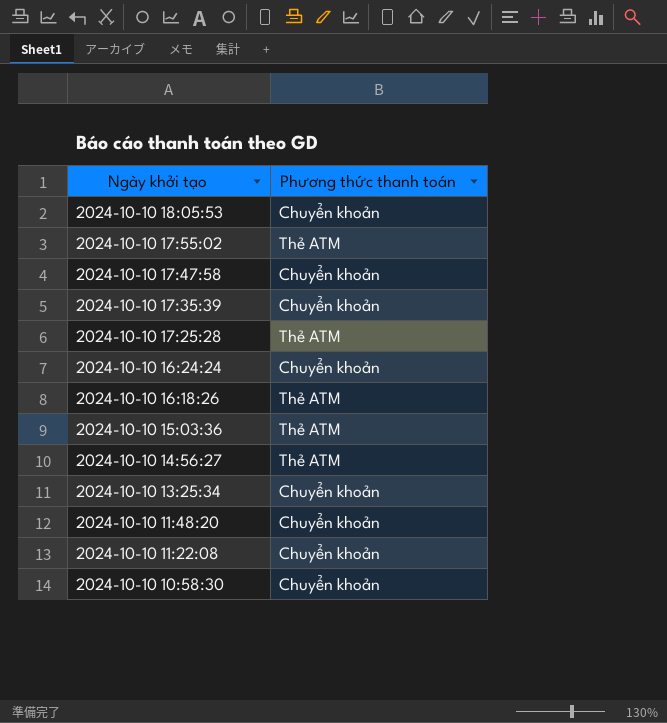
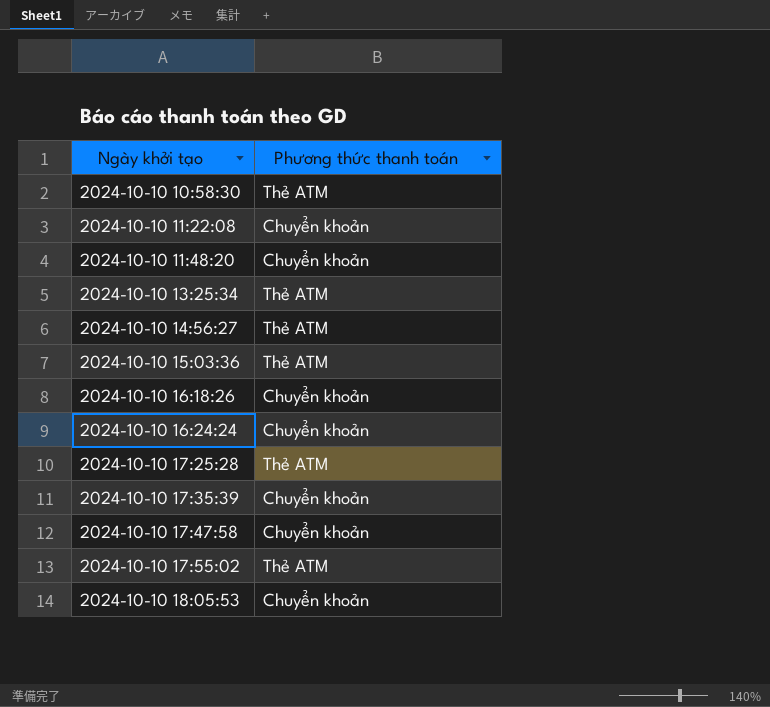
row order: Ngày khởi tạo descending -> Ngày khởi tạo ascending
2024-10-10 10:58:30 | Phương thức thanh toán: Chuyển khoản -> Thẻ ATM
2024-10-10 13:25:34 | Phương thức thanh toán: Chuyển khoản -> Thẻ ATM
2024-10-10 16:18:26 | Phương thức thanh toán: Thẻ ATM -> Chuyển khoản

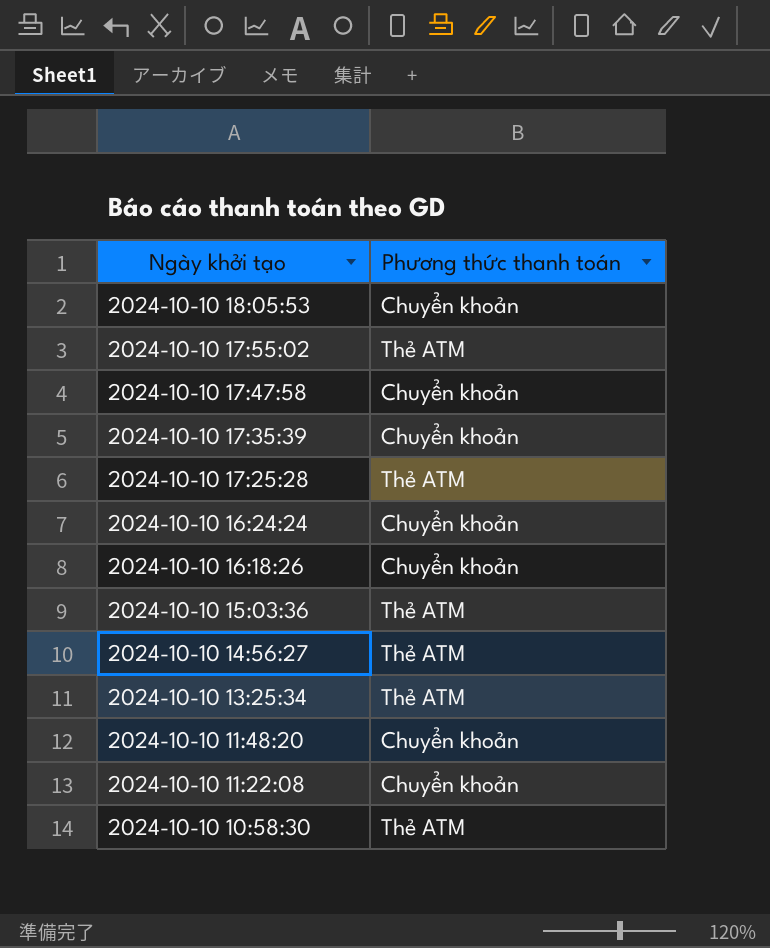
row order: Ngày khởi tạo ascending -> Ngày khởi tạo descending

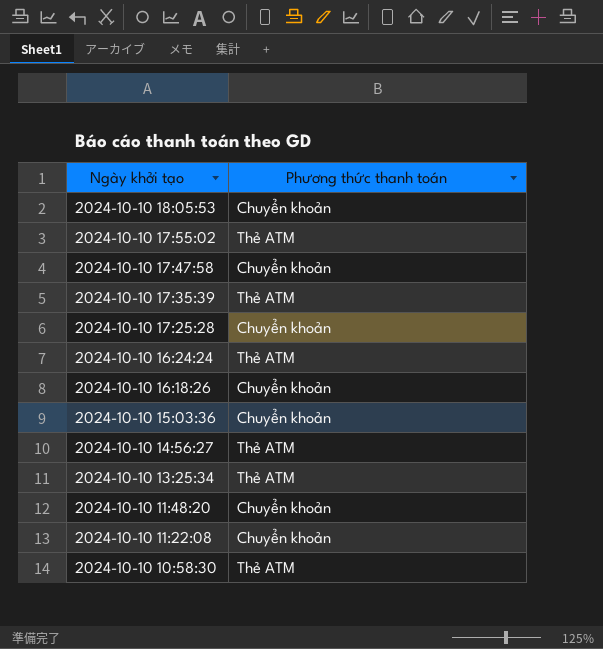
2024-10-10 17:35:39 | Phương thức thanh toán: Chuyển khoản -> Thẻ ATM
2024-10-10 17:25:28 | Phương thức thanh toán: Thẻ ATM -> Chuyển khoản
2024-10-10 16:24:24 | Phương thức thanh toán: Chuyển khoản -> Thẻ ATM
2024-10-10 15:03:36 | Phương thức thanh toán: Thẻ ATM -> Chuyển khoản

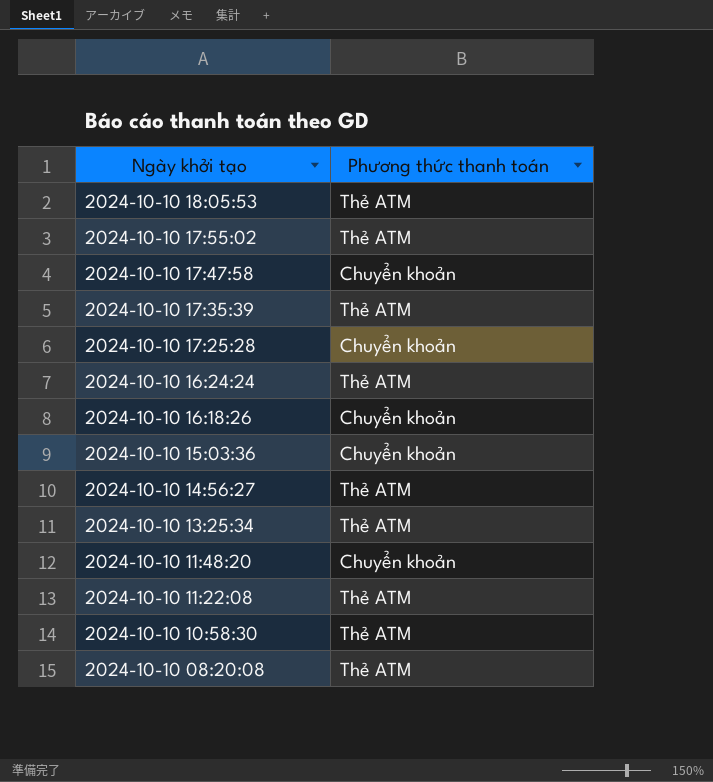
2024-10-10 18:05:53 | Phương thức thanh toán: Chuyển khoản -> Thẻ ATM
2024-10-10 11:22:08 | Phương thức thanh toán: Chuyển khoản -> Thẻ ATM
row 2024-10-10 08:20:08: none -> Thẻ ATM

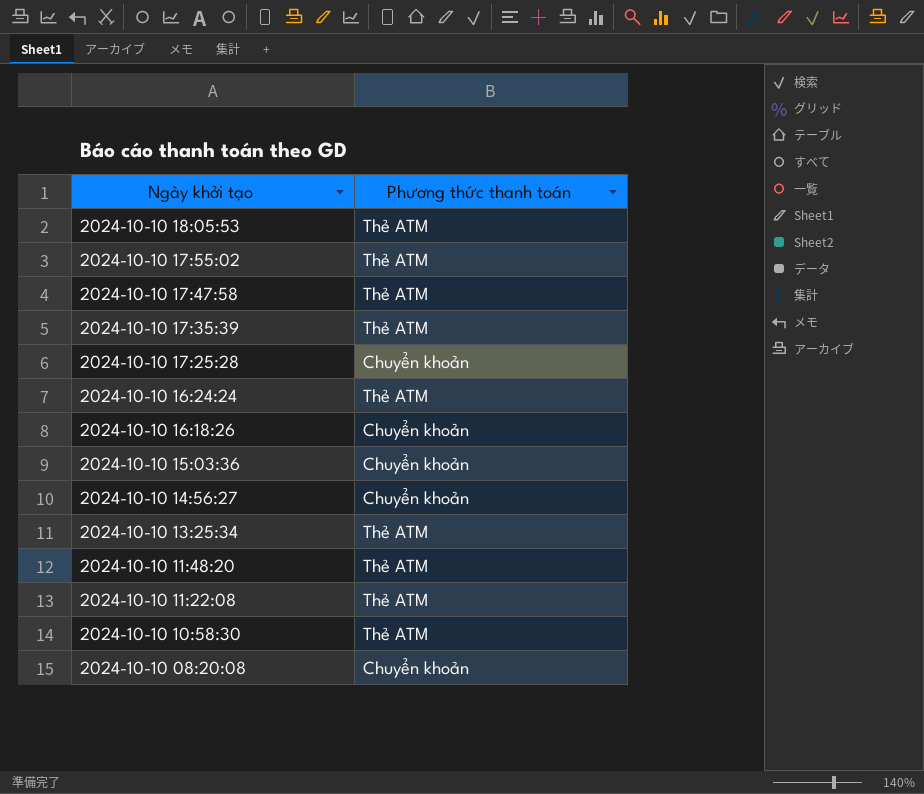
2024-10-10 17:47:58 | Phương thức thanh toán: Chuyển khoản -> Thẻ ATM
2024-10-10 14:56:27 | Phương thức thanh toán: Thẻ ATM -> Chuyển khoản
2024-10-10 11:48:20 | Phương thức thanh toán: Chuyển khoản -> Thẻ ATM
2024-10-10 08:20:08 | Phương thức thanh toán: Thẻ ATM -> Chuyển khoản

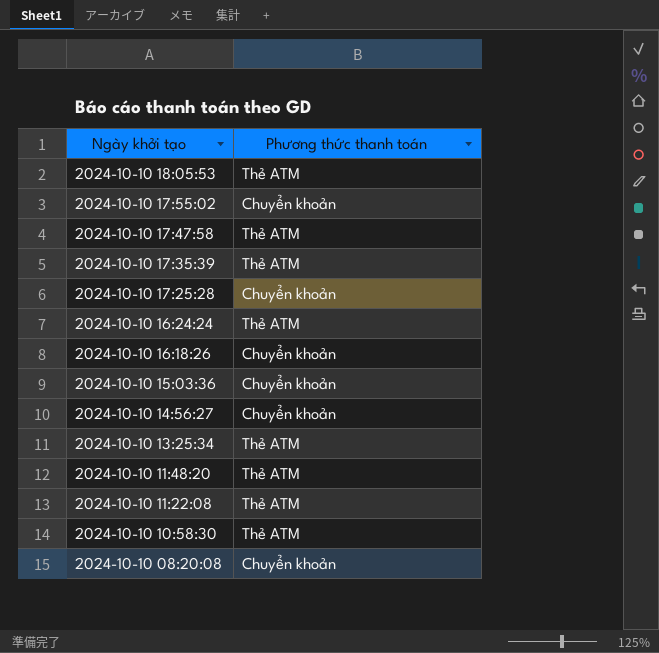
2024-10-10 17:55:02 | Phương thức thanh toán: Thẻ ATM -> Chuyển khoản

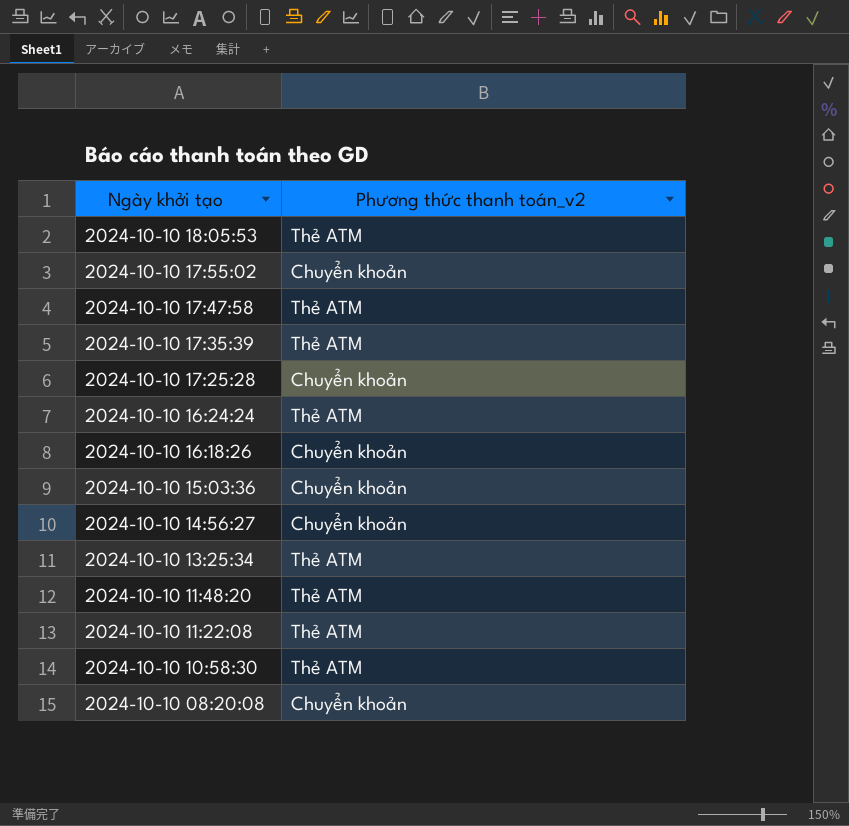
column name: Phương thức thanh toán -> Phương thức thanh toán_v2

